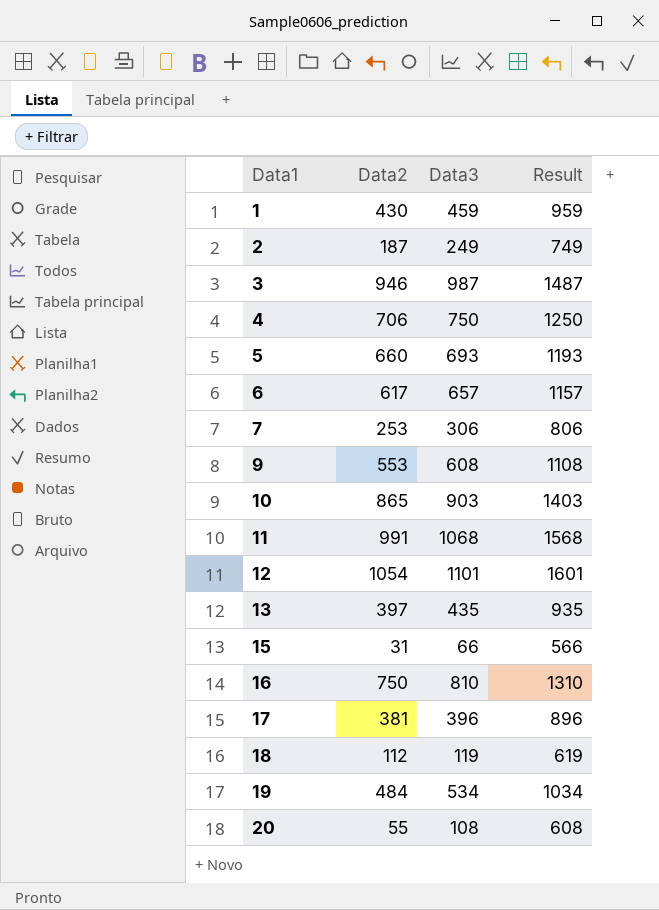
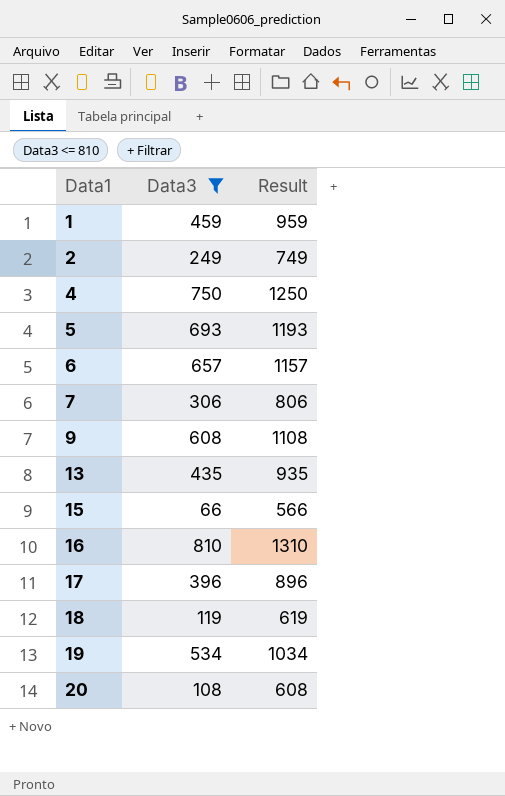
filter: none -> Data3 <= 810
column Data2 | position: 2 -> none

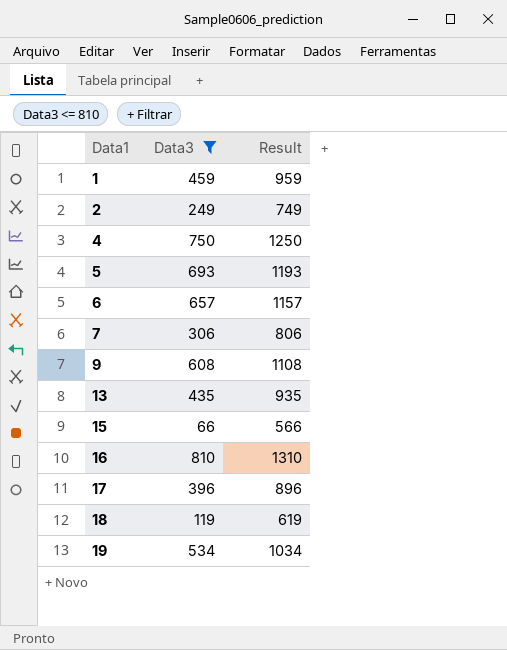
row 20: 108 | 608 -> none

